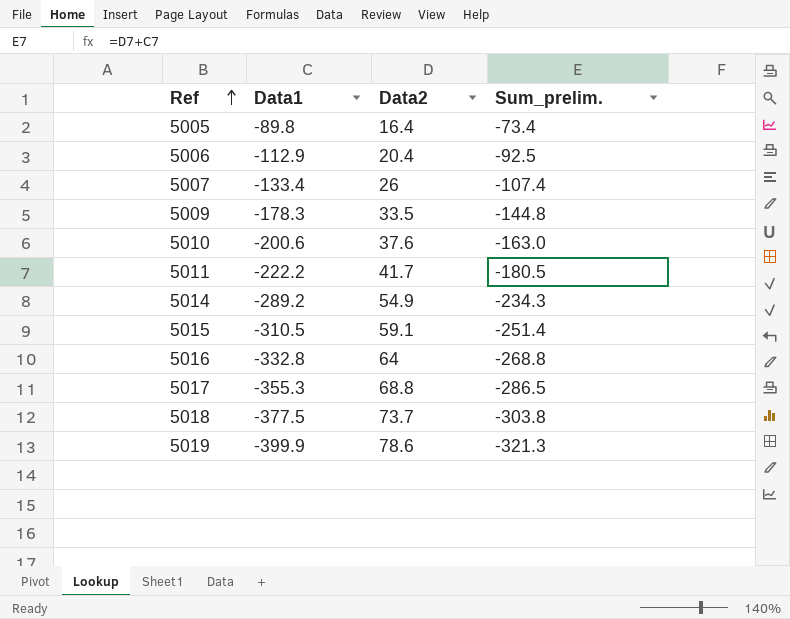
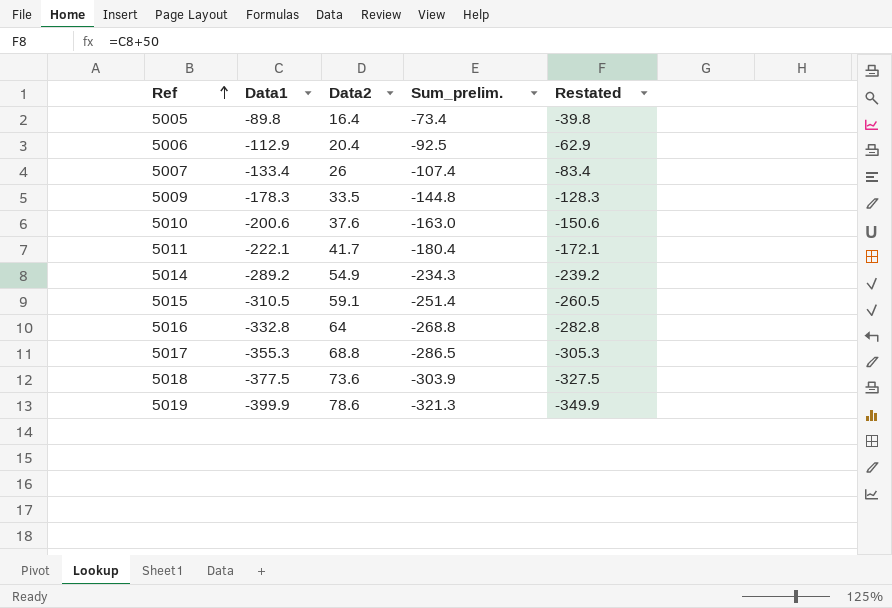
column Restated | formula: none -> [Data1] + 50
5011 | Data1: -222.2 -> -222.1
5011 | Sum_prelim.: -180.5 -> -180.4
5018 | Data2: 73.7 -> 73.6
5018 | Sum_prelim.: -303.8 -> -303.9

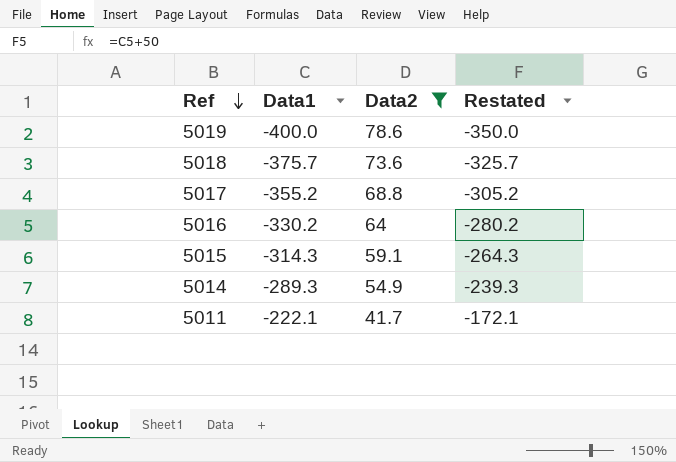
filter: none -> Data2 >= 41.7
row order: Ref ascending -> Ref descending
column Sum_prelim. | formula: [Data1] + [Data2] -> none
5019 | Data1: -399.9 -> -400.0
5019 | Restated: -349.9 -> -350.0
5018 | Data1: -377.5 -> -375.7
5018 | Restated: -327.5 -> -325.7
5017 | Data1: -355.3 -> -355.2
5017 | Restated: -305.3 -> -305.2
5016 | Data1: -332.8 -> -330.2
5016 | Restated: -282.8 -> -280.2
5015 | Data1: -310.5 -> -314.3
5015 | Restated: -260.5 -> -264.3
5014 | Data1: -289.2 -> -289.3
5014 | Restated: -239.2 -> -239.3

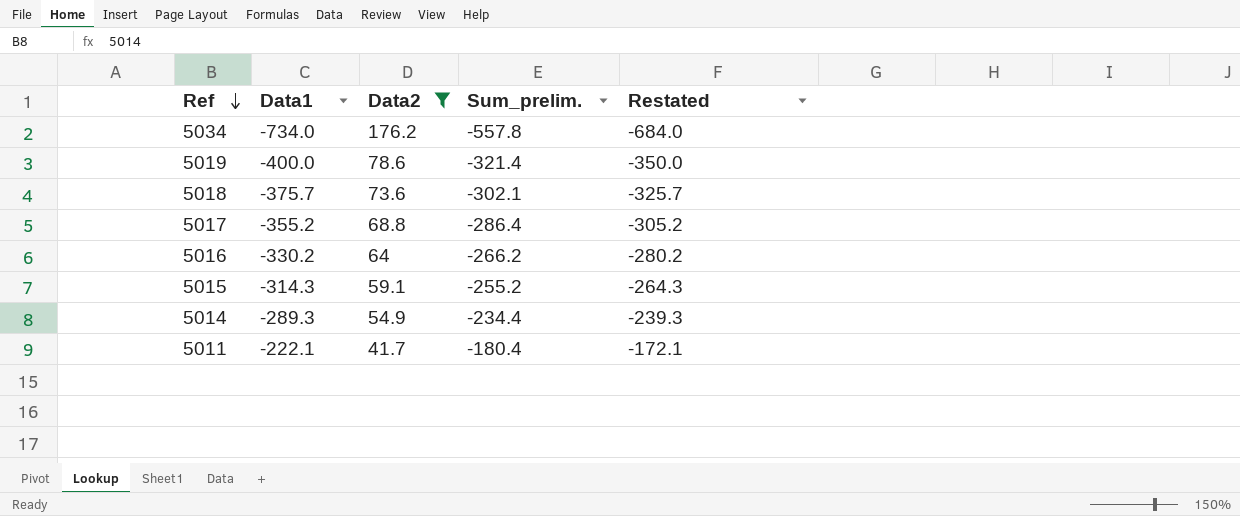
column Sum_prelim. | formula: none -> [Data1] + [Data2]
row 5034: none -> -734.0 | 176.2 | -557.8 | -684.0

